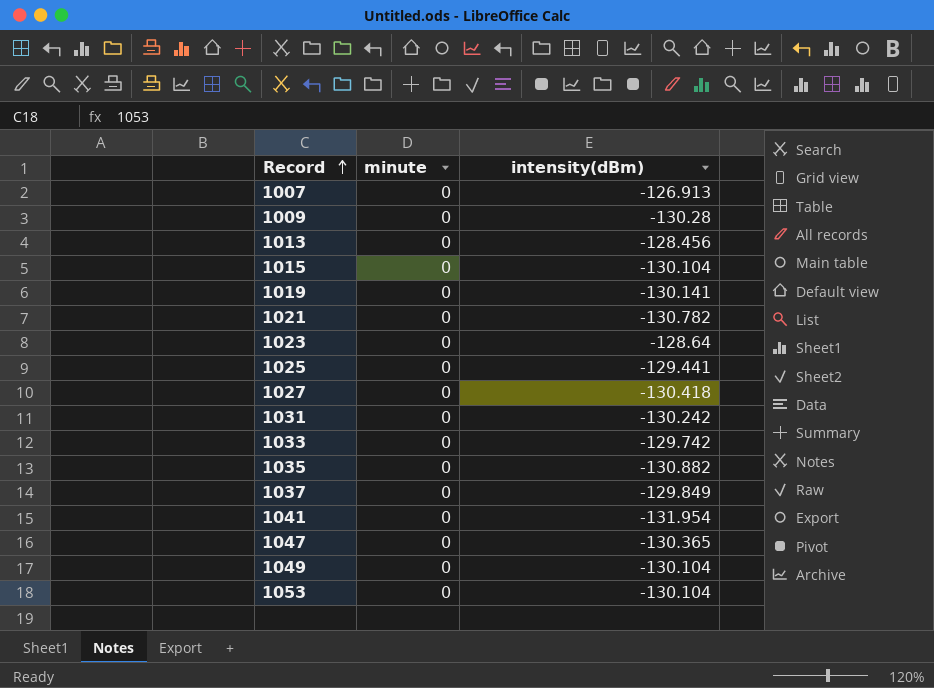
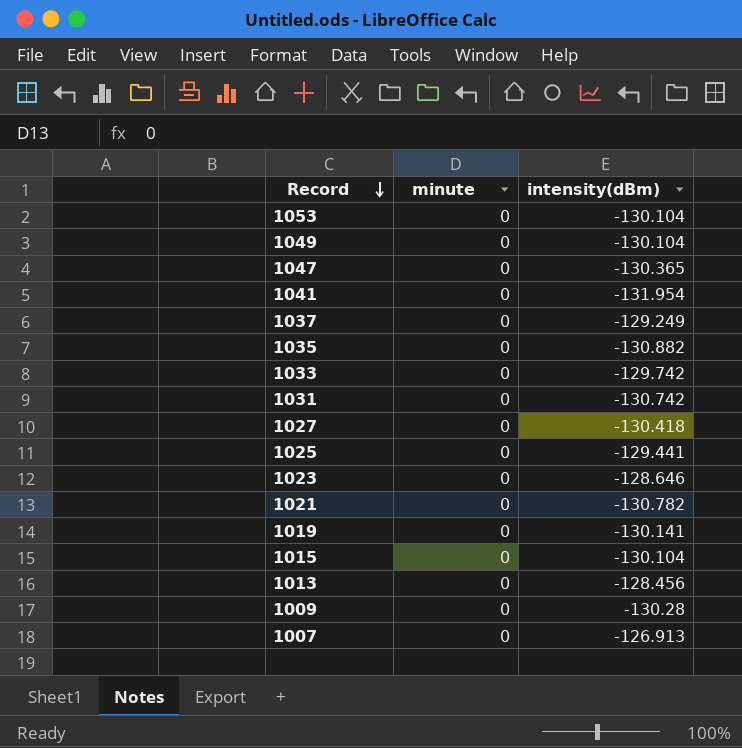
row order: Record ascending -> Record descending
1037 | intensity(dBm): -129.849 -> -129.249
1031 | intensity(dBm): -130.242 -> -130.742
1023 | intensity(dBm): -128.64 -> -128.646

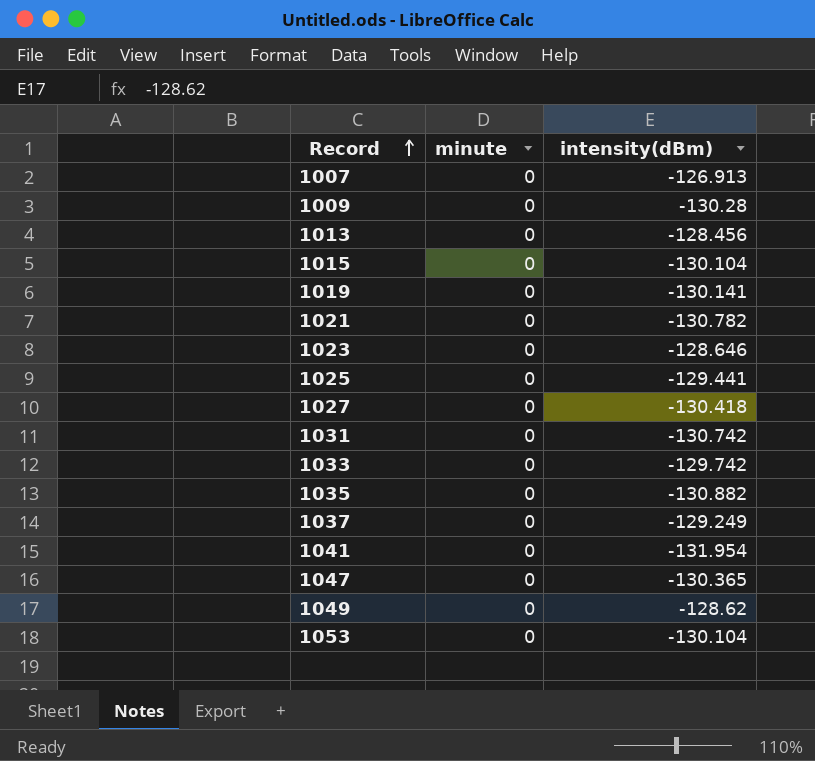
row order: Record descending -> Record ascending
1049 | intensity(dBm): -130.104 -> -128.62

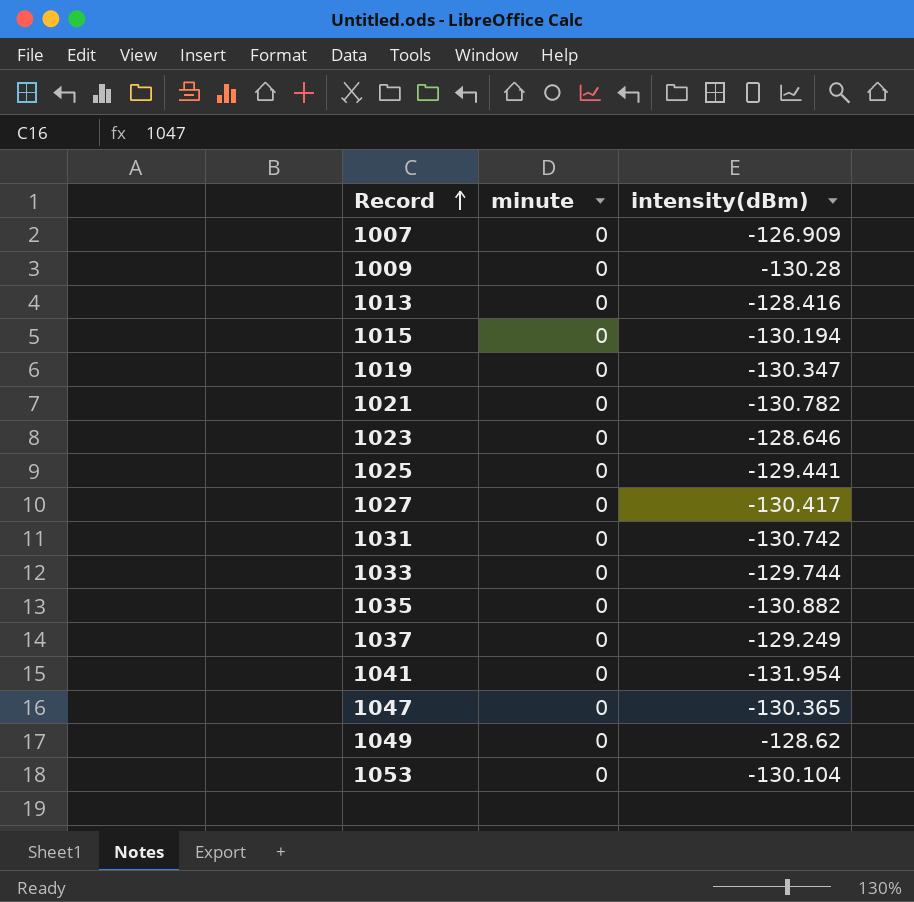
1007 | intensity(dBm): -126.913 -> -126.909
1013 | intensity(dBm): -128.456 -> -128.416
1015 | intensity(dBm): -130.104 -> -130.194
1019 | intensity(dBm): -130.141 -> -130.347
1027 | intensity(dBm): -130.418 -> -130.417
1033 | intensity(dBm): -129.742 -> -129.744

